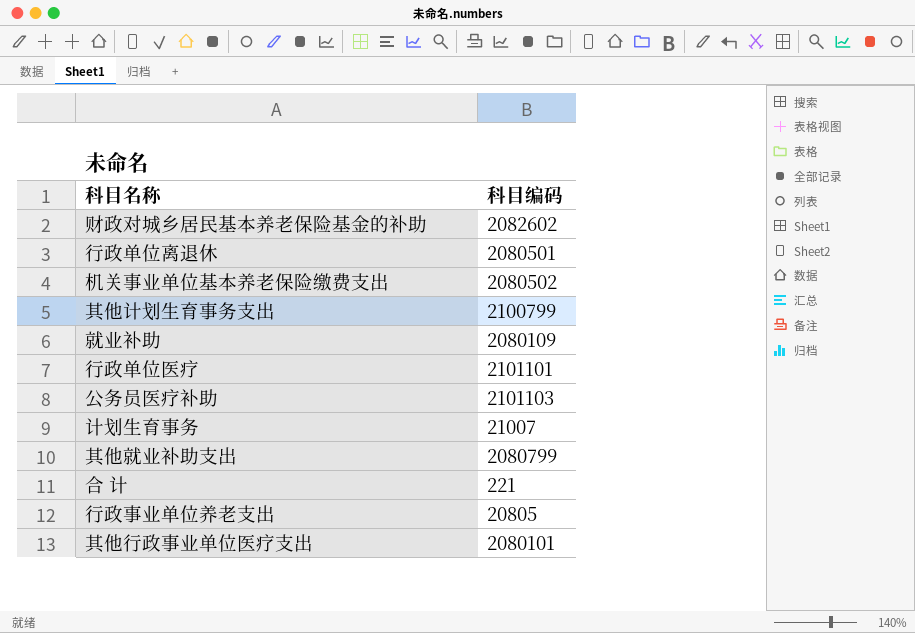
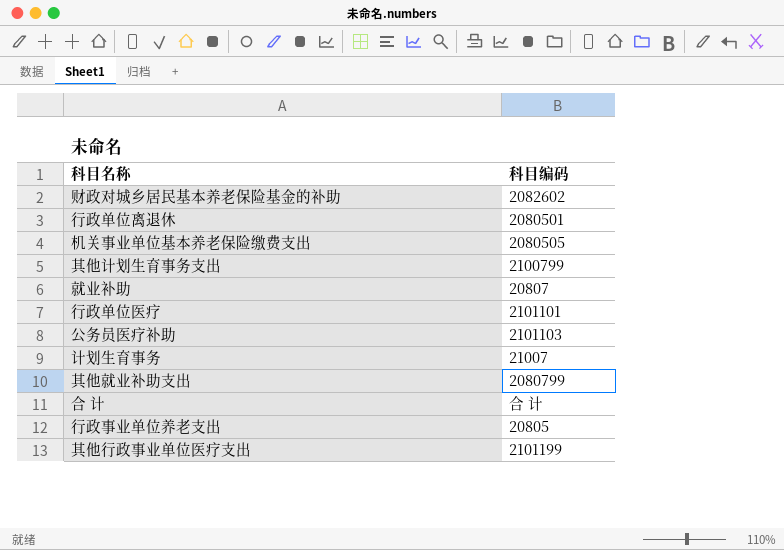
机关事业单位基本养老保险缴费支出 | 科目编码: 2080502 -> 2080505
就业补助 | 科目编码: 2080109 -> 20807
合 计 | 科目编码: 221 -> 合 计
其他行政事业单位医疗支出 | 科目编码: 2080101 -> 2101199

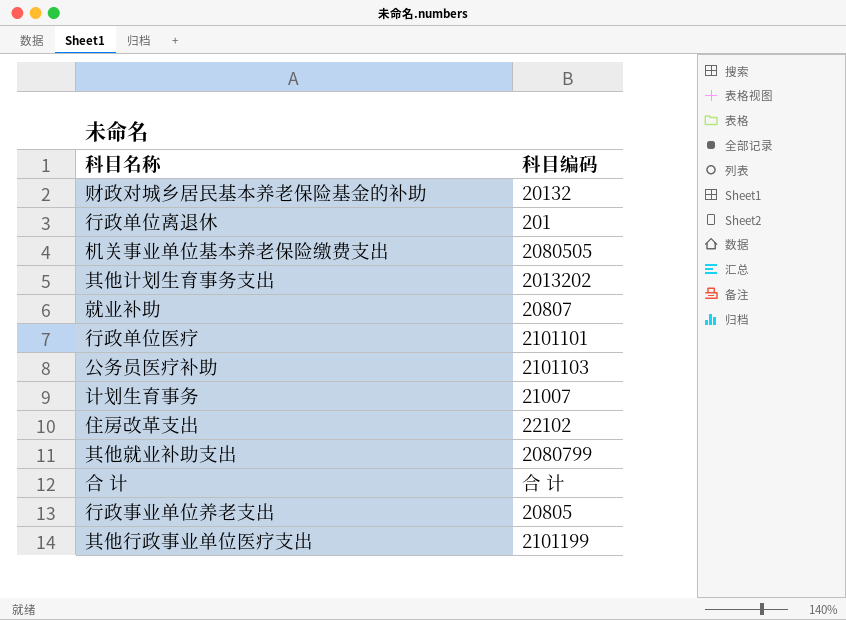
财政对城乡居民基本养老保险基金的补助 | 科目编码: 2082602 -> 20132
行政单位离退休 | 科目编码: 2080501 -> 201
其他计划生育事务支出 | 科目编码: 2100799 -> 2013202
row 住房改革支出: none -> 22102

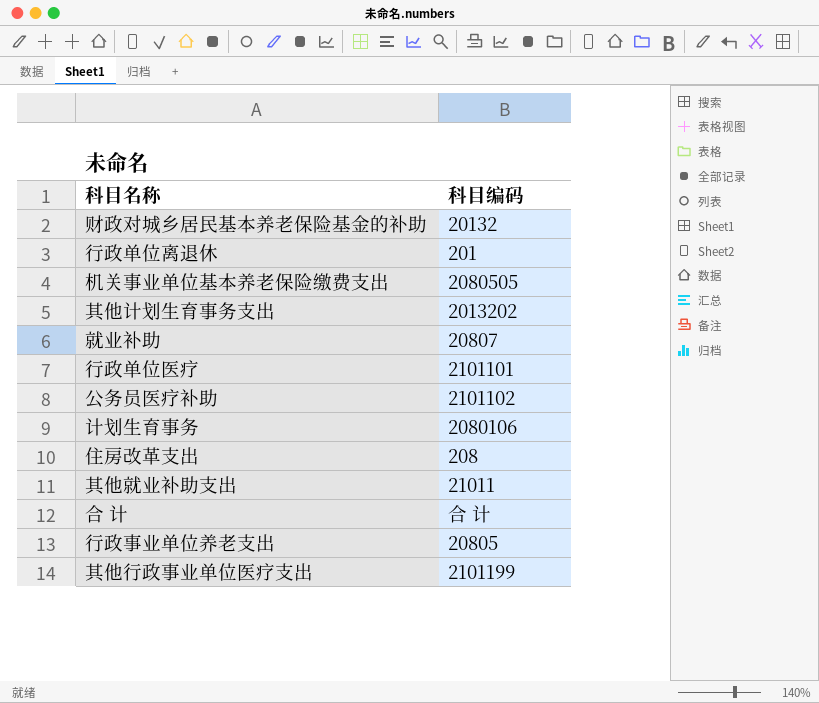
公务员医疗补助 | 科目编码: 2101103 -> 2101102
计划生育事务 | 科目编码: 21007 -> 2080106
住房改革支出 | 科目编码: 22102 -> 208
其他就业补助支出 | 科目编码: 2080799 -> 21011

